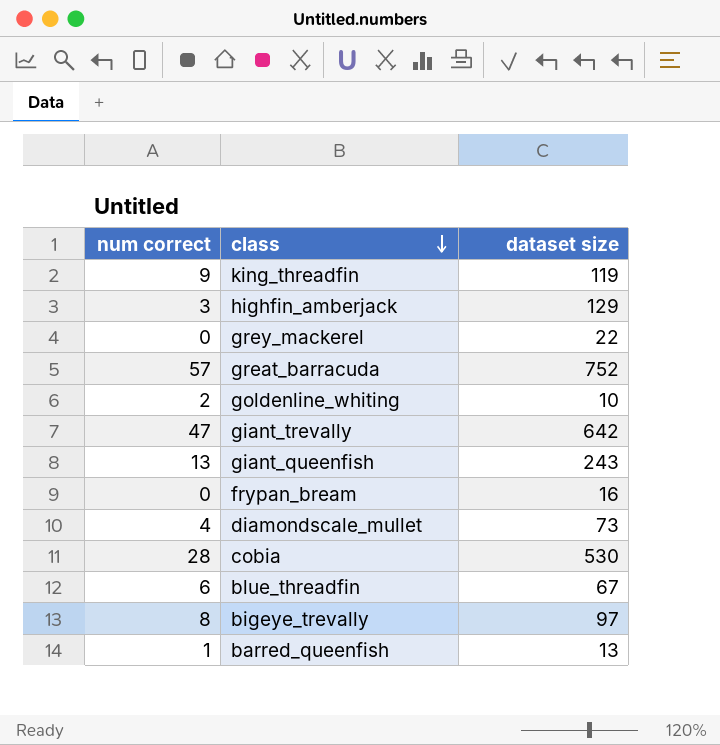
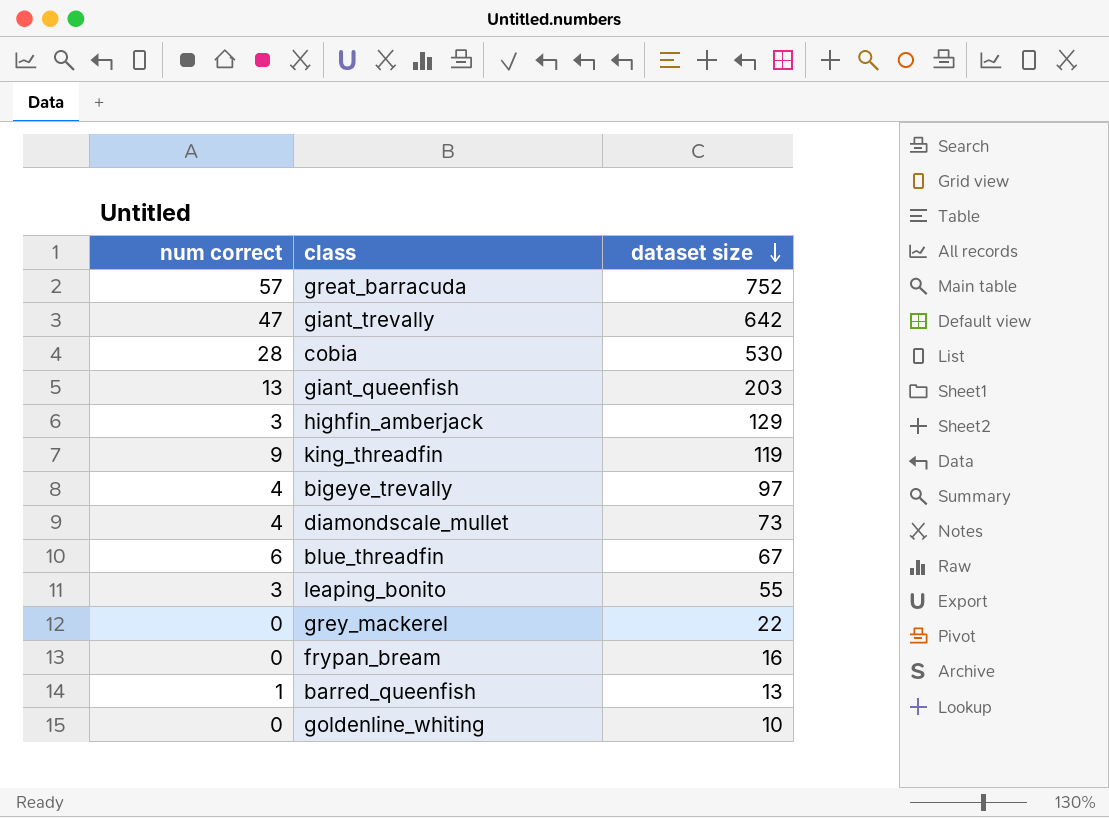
row order: class descending -> dataset size descending
giant_queenfish | dataset size: 243 -> 203
bigeye_trevally | num correct: 8 -> 4
row leaping_bonito: none -> 3 | 55
goldenline_whiting | num correct: 2 -> 0

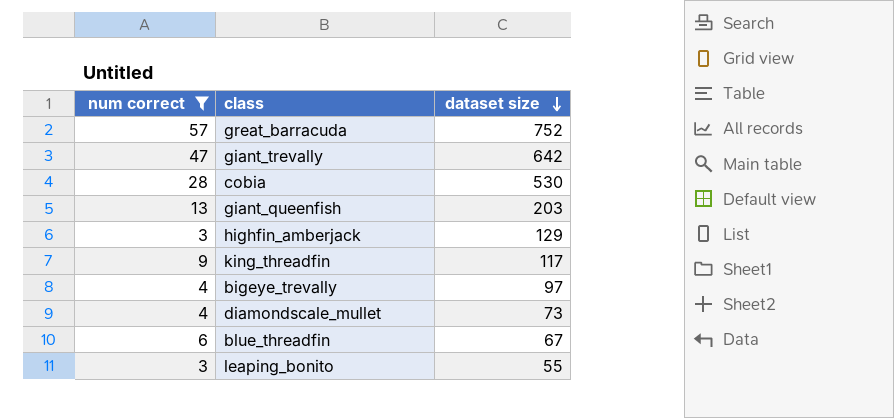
filter: none -> num correct >= 3
king_threadfin | dataset size: 119 -> 117

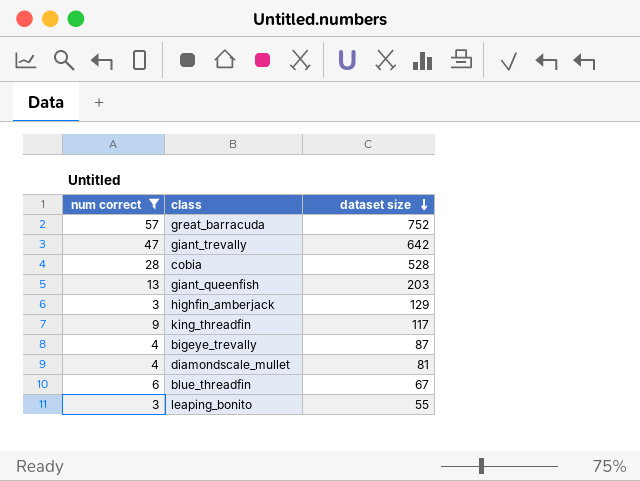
cobia | dataset size: 530 -> 528
bigeye_trevally | dataset size: 97 -> 87
diamondscale_mullet | dataset size: 73 -> 81

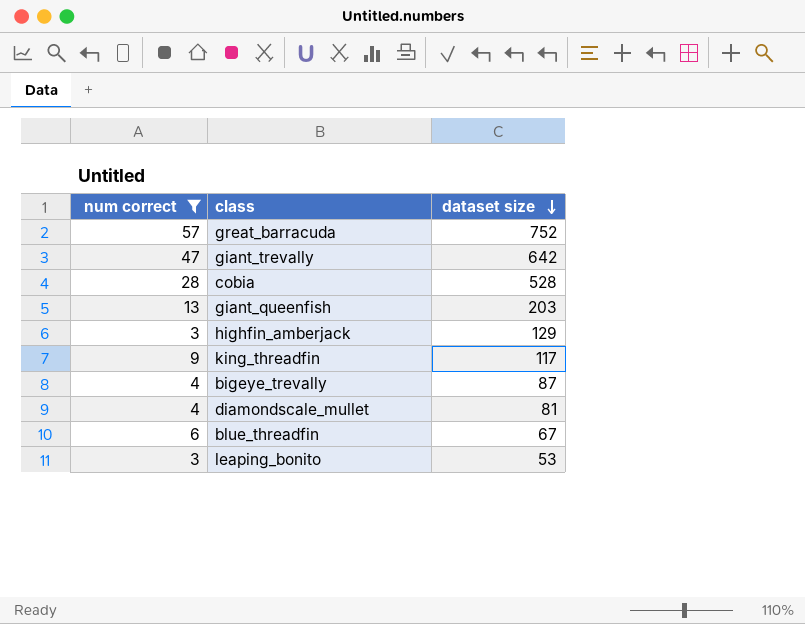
leaping_bonito | dataset size: 55 -> 53

